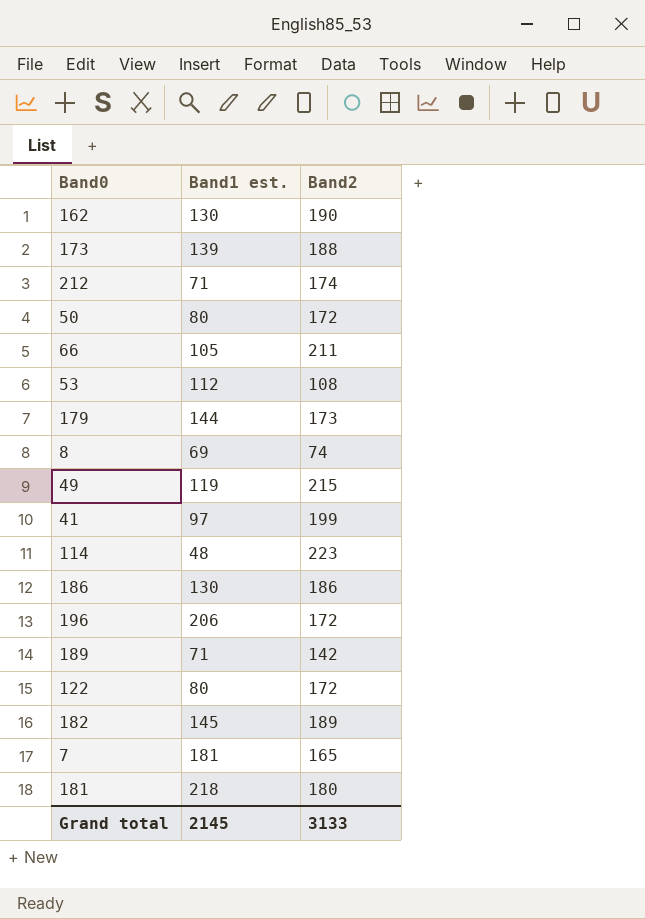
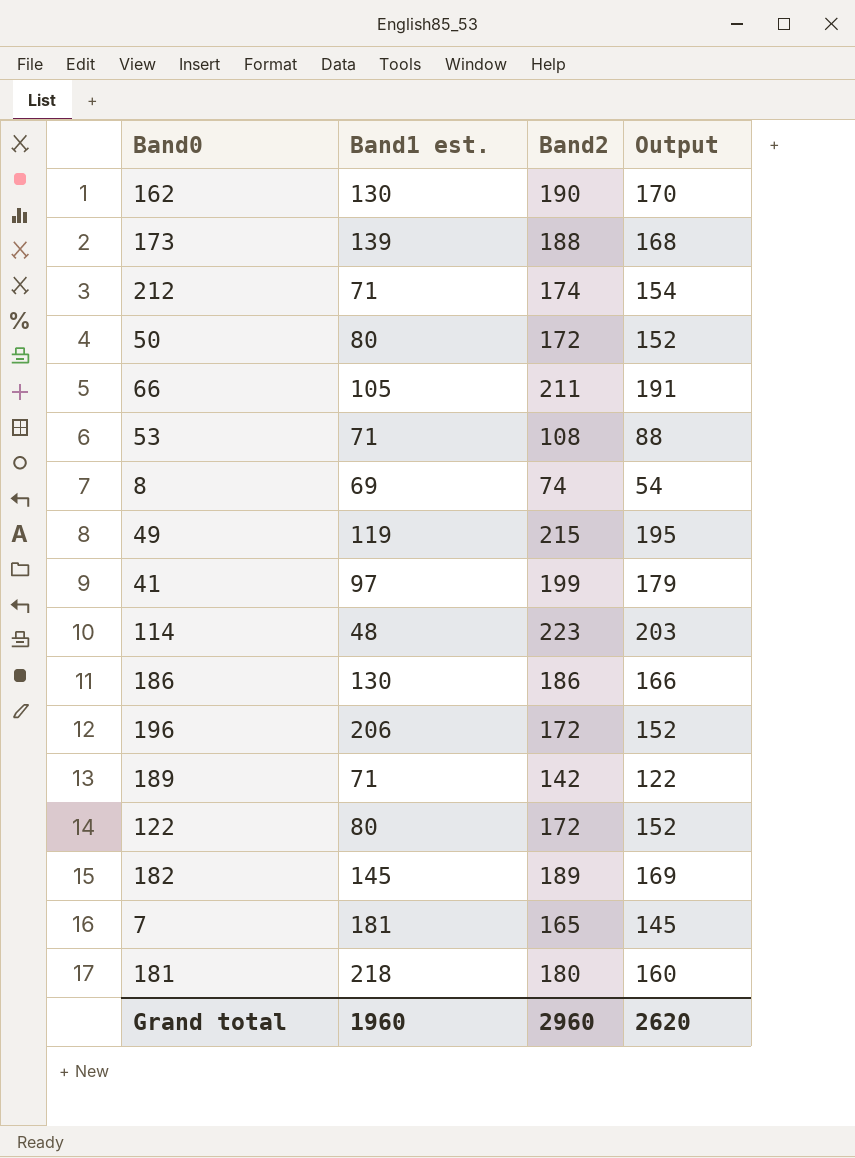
column Output | formula: none -> [Band2] - 20
row 179: 144 | 173 -> none
53 | Band1 est.: 112 -> 71
Grand total | Band1 est.: 2145 -> 1960
Grand total | Band2: 3133 -> 2960

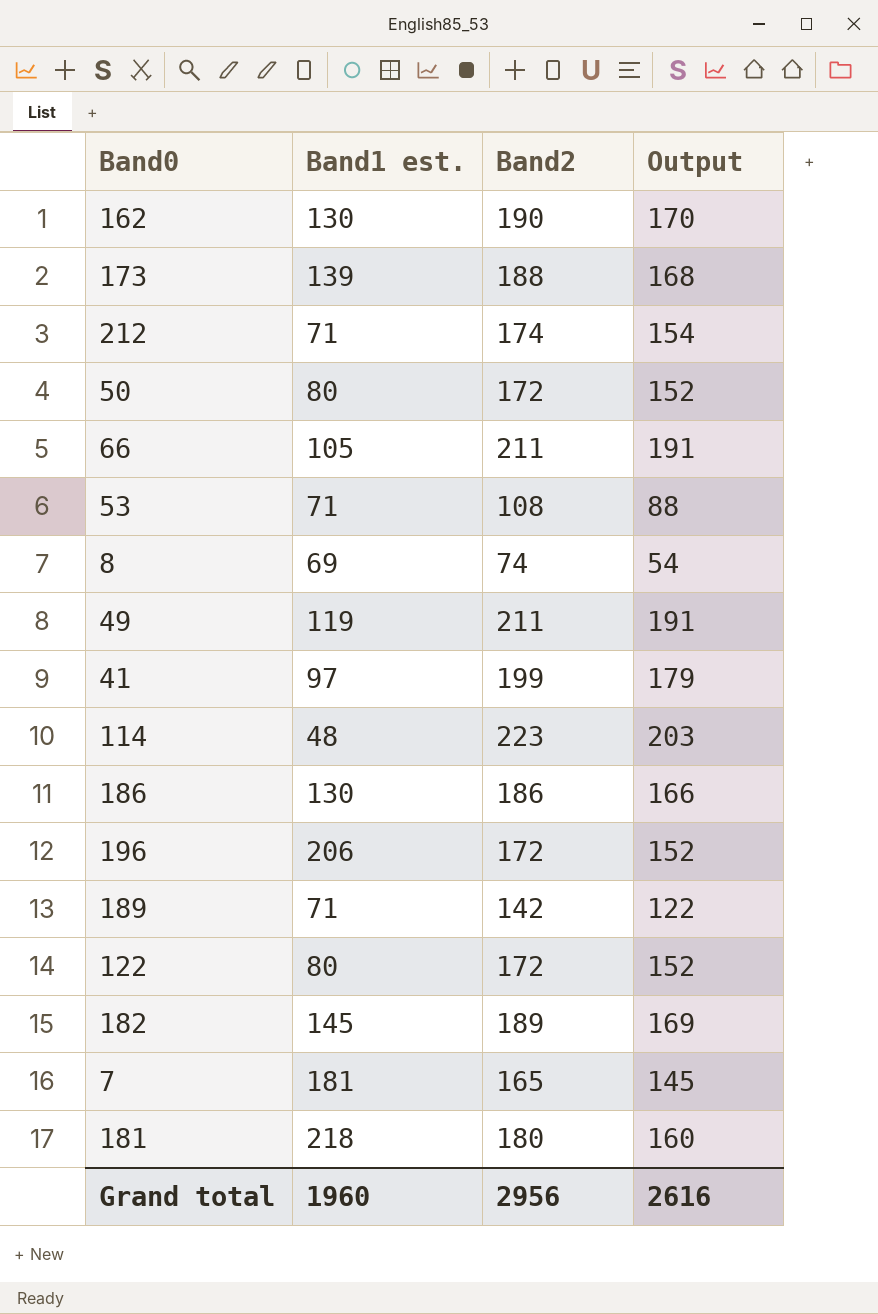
49 | Band2: 215 -> 211
49 | Output: 195 -> 191
Grand total | Band2: 2960 -> 2956
Grand total | Output: 2620 -> 2616

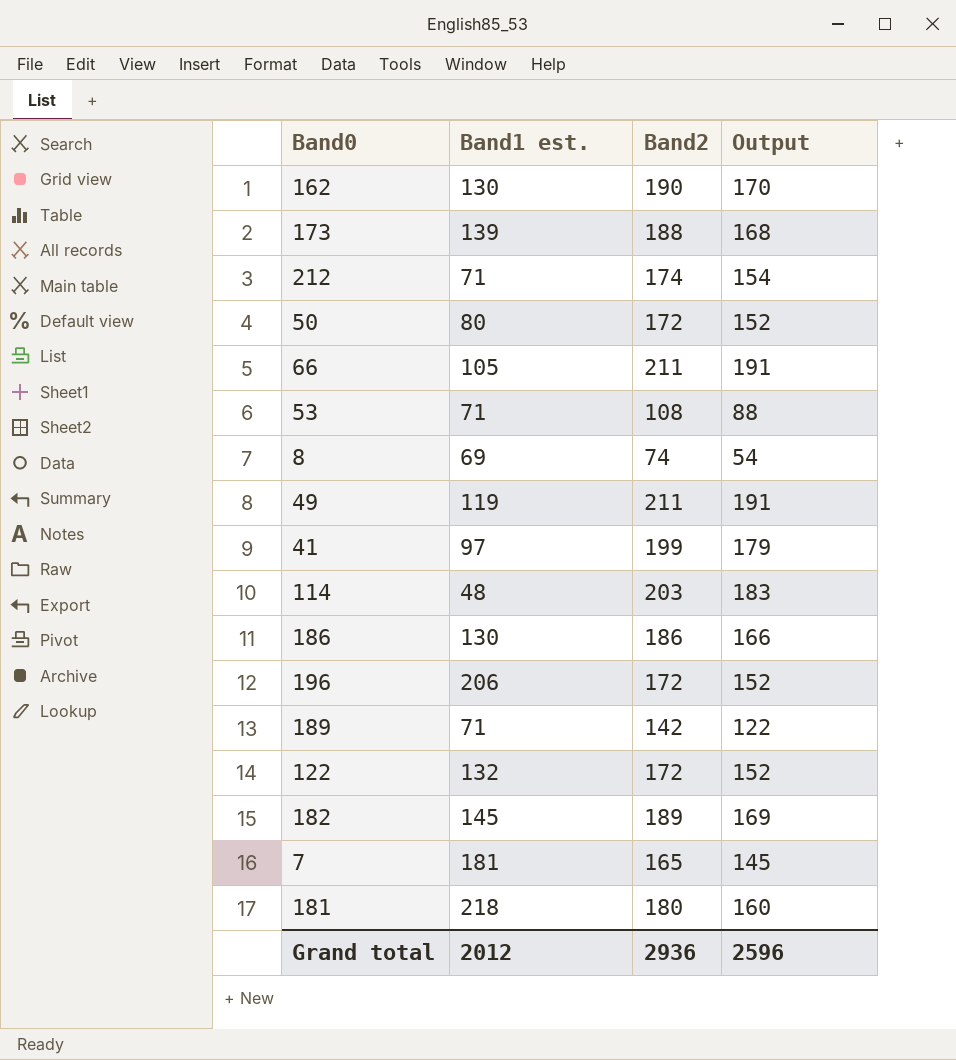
114 | Band2: 223 -> 203
114 | Output: 203 -> 183
122 | Band1 est.: 80 -> 132
Grand total | Band1 est.: 1960 -> 2012
Grand total | Band2: 2956 -> 2936
Grand total | Output: 2616 -> 2596

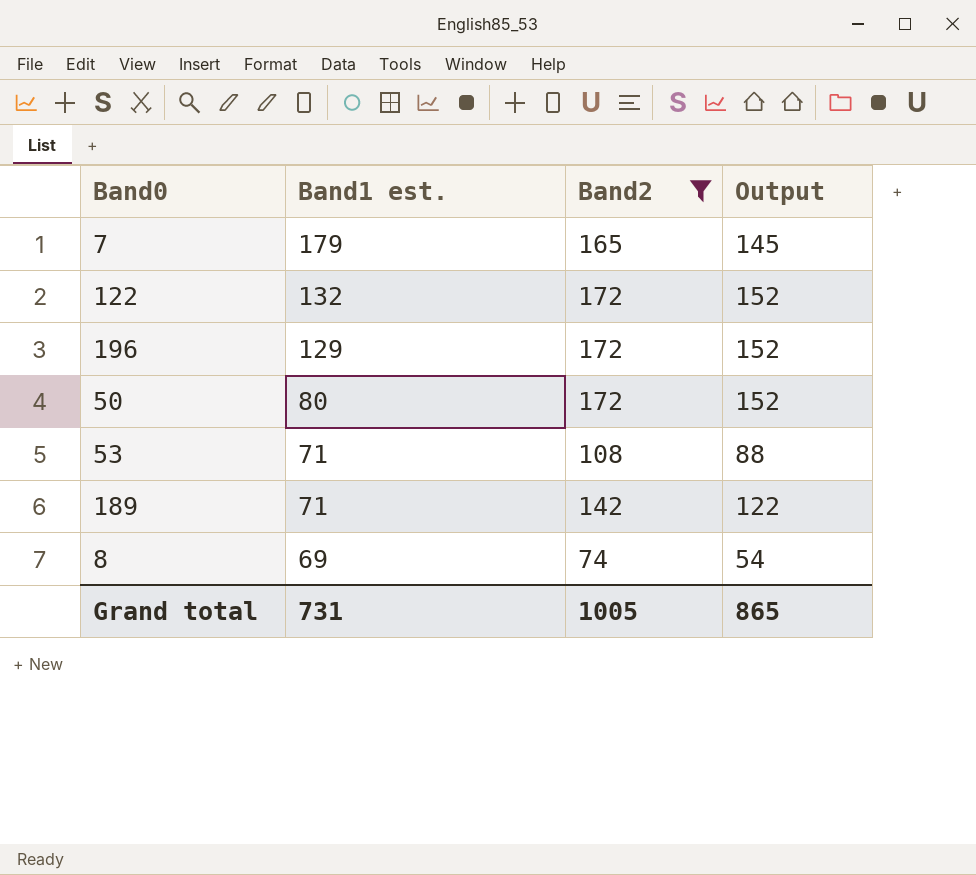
filter: none -> Band2 <= 172
row order: none -> Band1 est. descending
7 | Band1 est.: 181 -> 179
196 | Band1 est.: 206 -> 129
Grand total | Band1 est.: 2012 -> 731
Grand total | Band2: 2936 -> 1005
Grand total | Output: 2596 -> 865

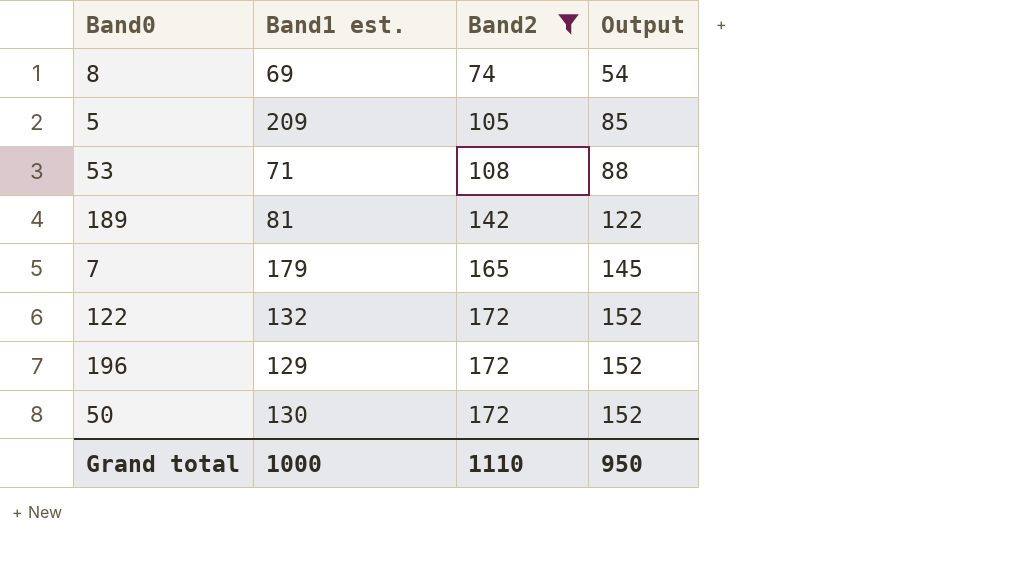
row order: Band1 est. descending -> Band2 ascending
row 5: none -> 209 | 105 | 85
189 | Band1 est.: 71 -> 81
50 | Band1 est.: 80 -> 130
Grand total | Band1 est.: 731 -> 1000
Grand total | Band2: 1005 -> 1110
Grand total | Output: 865 -> 950

